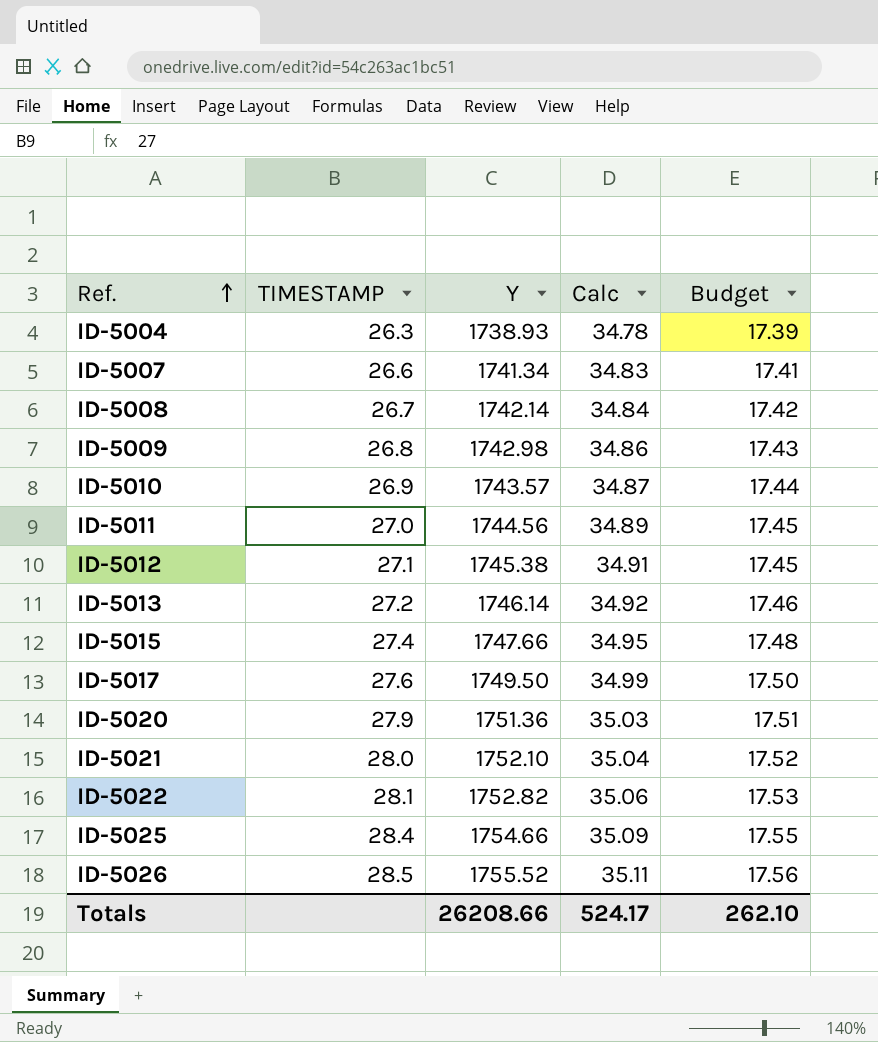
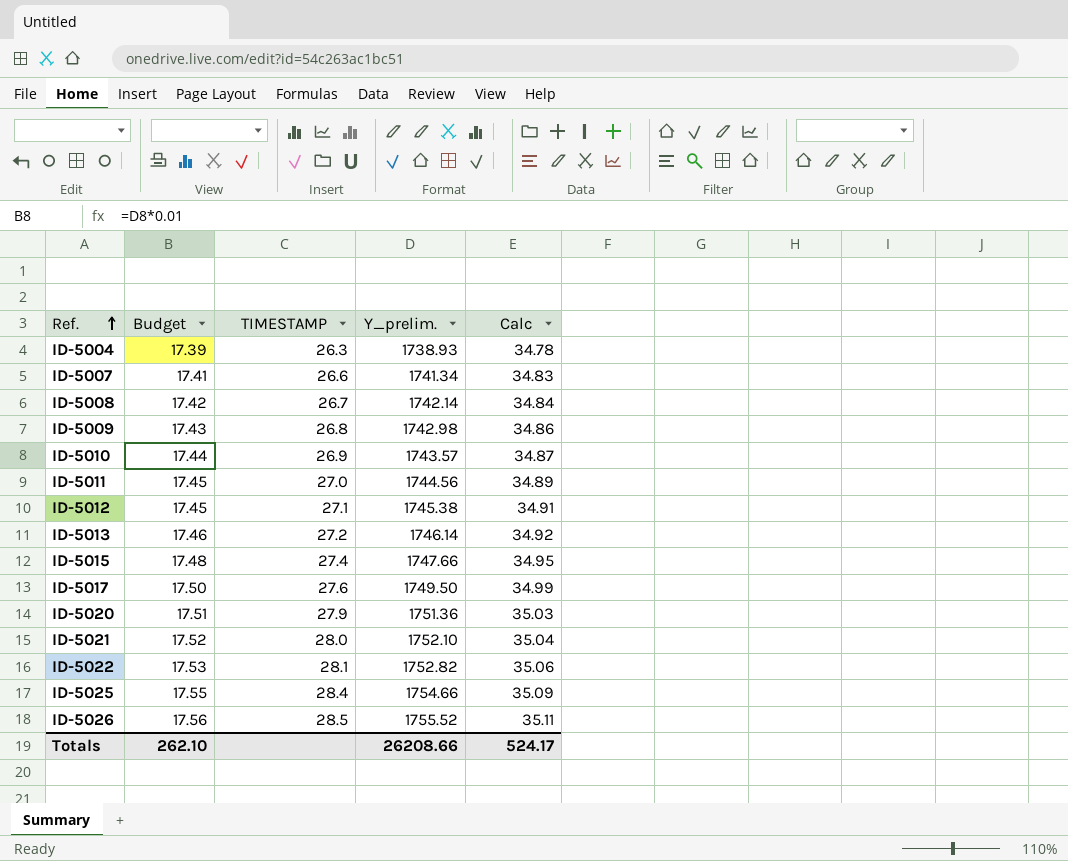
column Budget | position: 5 -> 2
column name: Y -> Y_prelim.

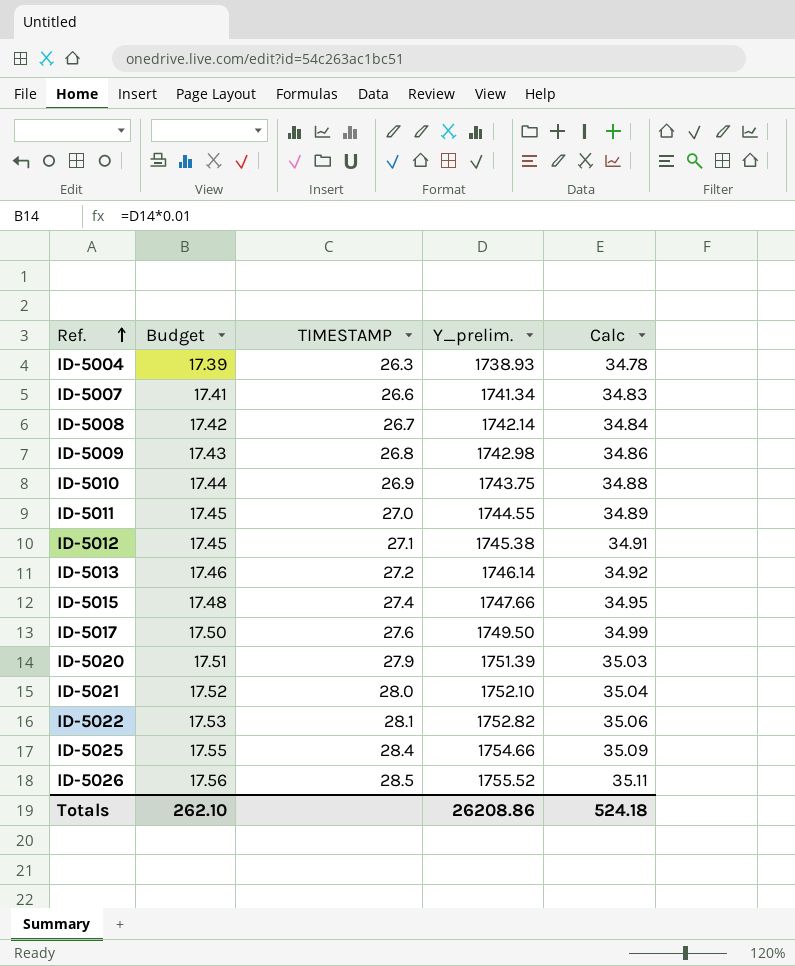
ID-5010 | Y_prelim.: 1743.57 -> 1743.75
ID-5010 | Calc: 34.87 -> 34.88
ID-5011 | Y_prelim.: 1744.56 -> 1744.55
ID-5020 | Y_prelim.: 1751.36 -> 1751.39
Totals | Y_prelim.: 26208.66 -> 26208.86
Totals | Calc: 524.17 -> 524.18

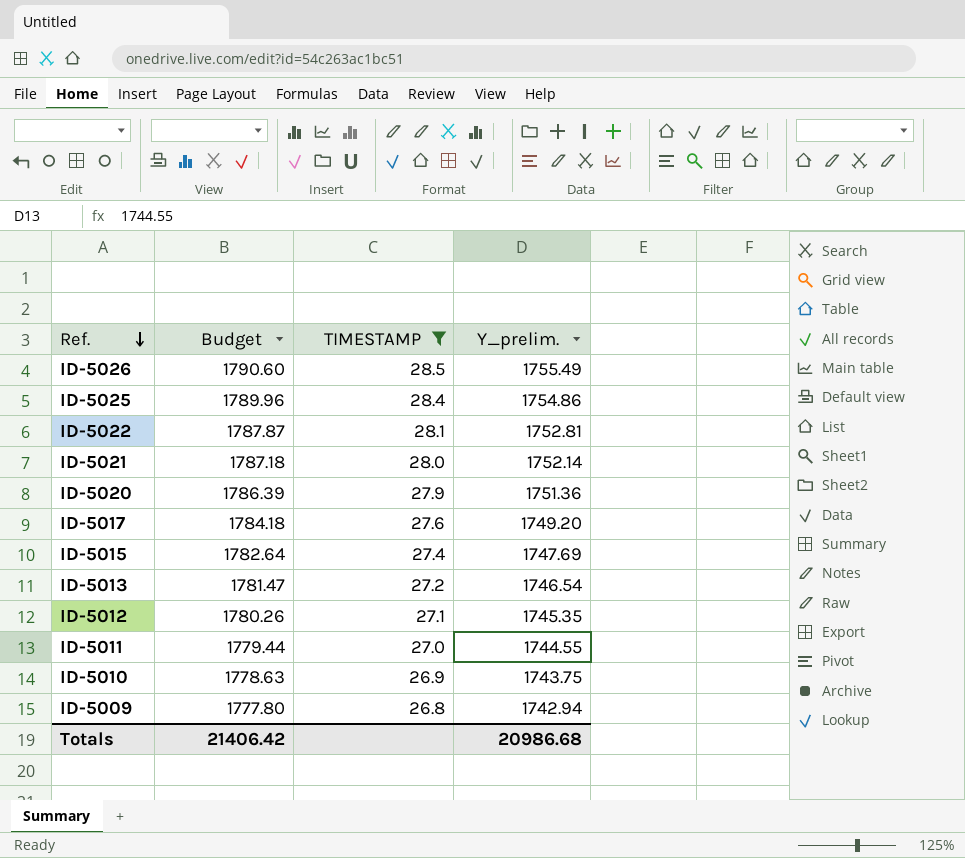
filter: none -> TIMESTAMP >= 26.8
row order: Ref. ascending -> Ref. descending
column Calc | formula: [Y_prelim.] * 0.02 -> none
column Budget | formula: [Y_prelim.] * 0.01 -> [Y_prelim.] * 1.02
ID-5026 | Y_prelim.: 1755.52 -> 1755.49
ID-5025 | Y_prelim.: 1754.66 -> 1754.86
ID-5022 | Y_prelim.: 1752.82 -> 1752.81
ID-5021 | Y_prelim.: 1752.10 -> 1752.14
ID-5020 | Y_prelim.: 1751.39 -> 1751.36
ID-5017 | Y_prelim.: 1749.50 -> 1749.20
ID-5015 | Y_prelim.: 1747.66 -> 1747.69
ID-5013 | Y_prelim.: 1746.14 -> 1746.54
ID-5012 | Y_prelim.: 1745.38 -> 1745.35
ID-5009 | Y_prelim.: 1742.98 -> 1742.94
Totals | Budget: 262.10 -> 21406.42
Totals | Y_prelim.: 26208.86 -> 20986.68

